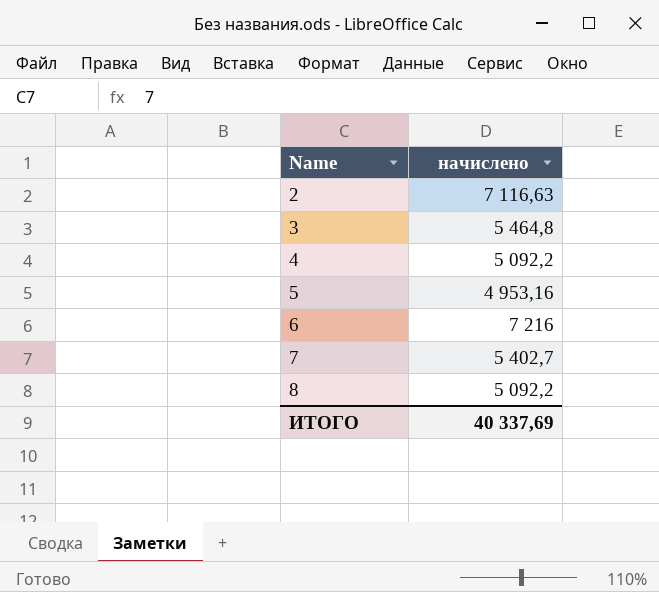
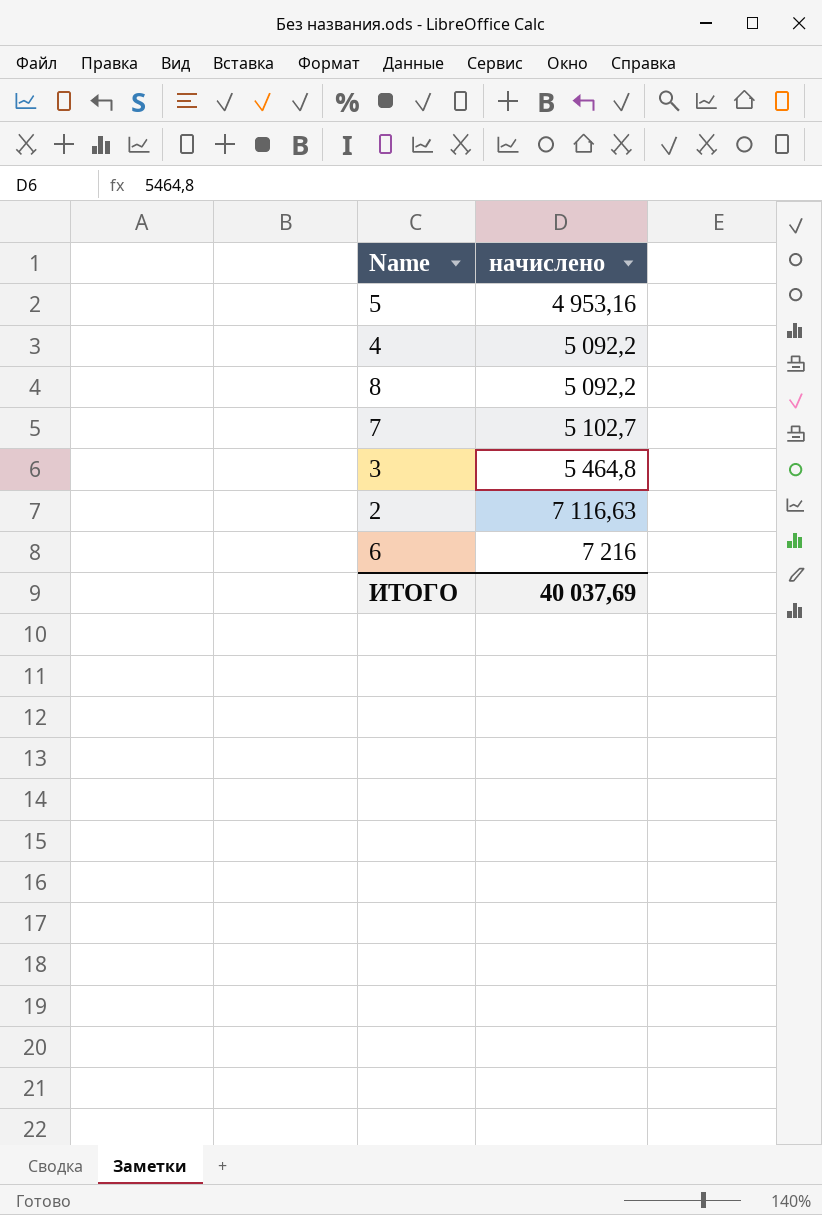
row order: Name ascending -> начислено ascending
7 | начислено: 5 402,7 -> 5 102,7
ИТОГО | начислено: 40 337,69 -> 40 037,69

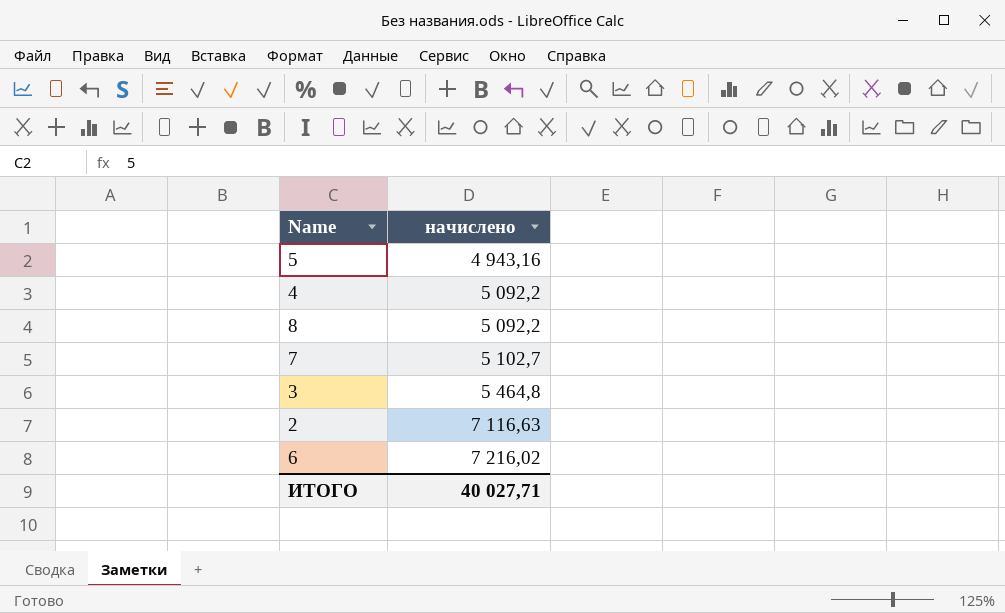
5 | начислено: 4 953,16 -> 4 943,16
6 | начислено: 7 216 -> 7 216,02
ИТОГО | начислено: 40 037,69 -> 40 027,71

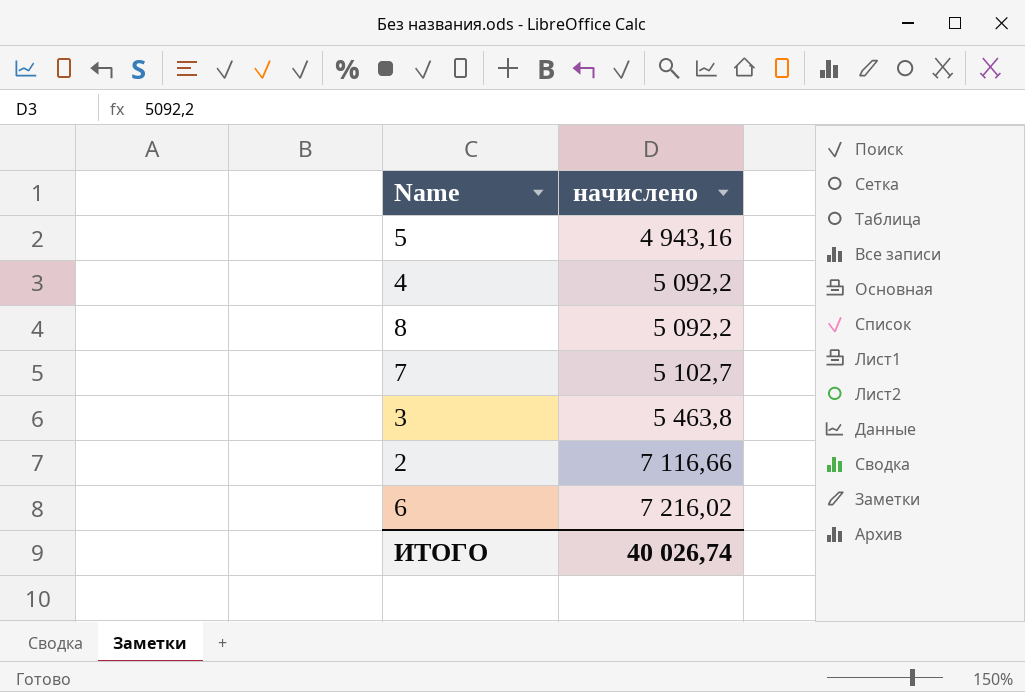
3 | начислено: 5 464,8 -> 5 463,8
2 | начислено: 7 116,63 -> 7 116,66
ИТОГО | начислено: 40 027,71 -> 40 026,74

